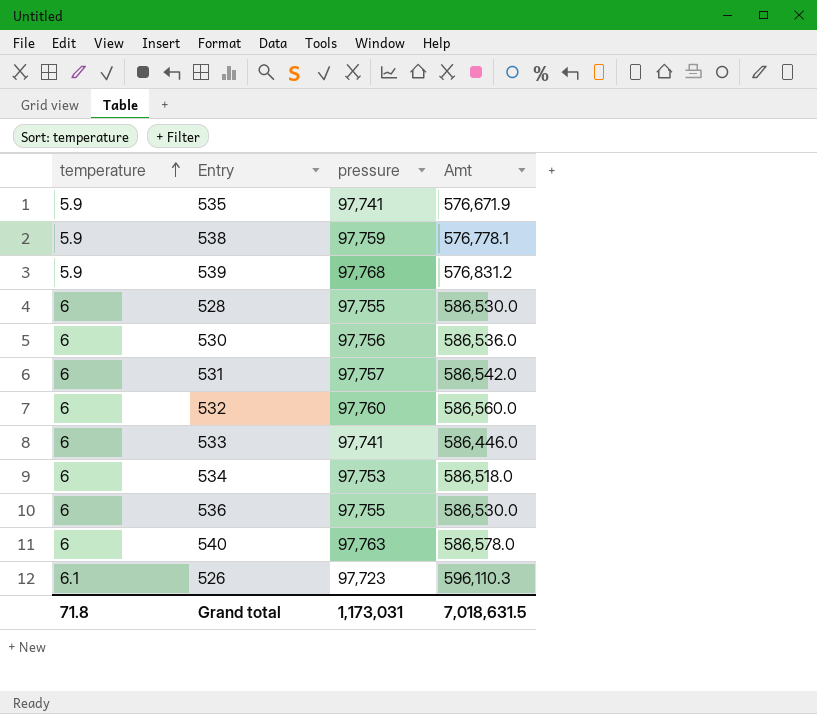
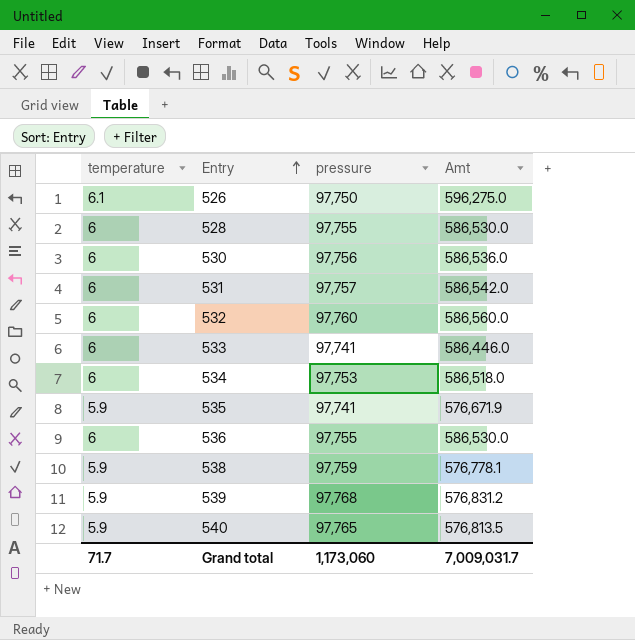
row order: temperature ascending -> Entry ascending
526 | pressure: 97,723 -> 97,750
526 | Amt: 596,110.3 -> 596,275.0
540 | temperature: 6 -> 5.9
540 | pressure: 97,763 -> 97,765
540 | Amt: 586,578.0 -> 576,813.5
Grand total | temperature: 71.8 -> 71.7
Grand total | pressure: 1,173,031 -> 1,173,060
Grand total | Amt: 7,018,631.5 -> 7,009,031.7

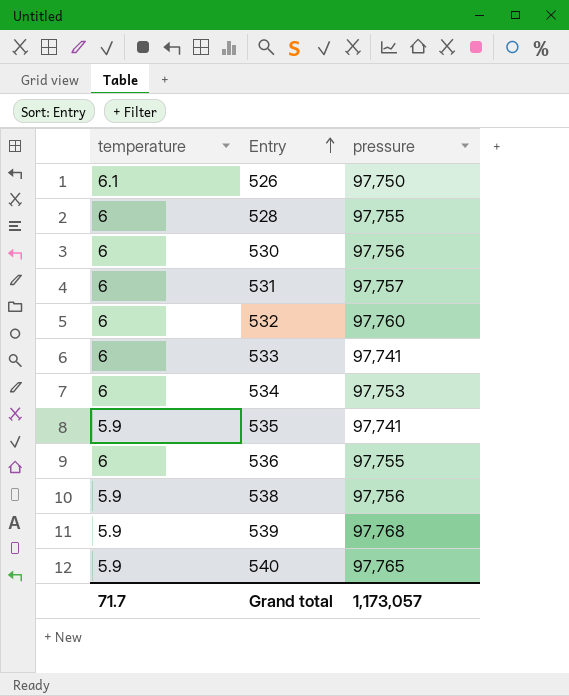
column Amt | formula: [temperature] * [pressure] -> none
538 | pressure: 97,759 -> 97,756
Grand total | pressure: 1,173,060 -> 1,173,057

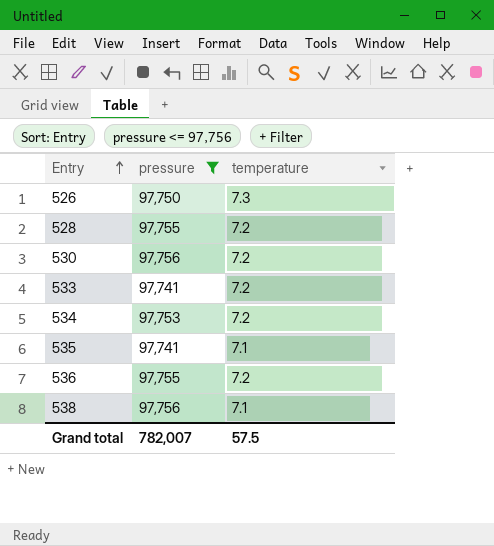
filter: none -> pressure <= 97,756
column temperature | position: 1 -> 3
526 | temperature: 6.1 -> 7.3
528 | temperature: 6 -> 7.2
530 | temperature: 6 -> 7.2
533 | temperature: 6 -> 7.2
534 | temperature: 6 -> 7.2
535 | temperature: 5.9 -> 7.1
536 | temperature: 6 -> 7.2
538 | temperature: 5.9 -> 7.1
Grand total | pressure: 1,173,057 -> 782,007
Grand total | temperature: 71.7 -> 57.5

